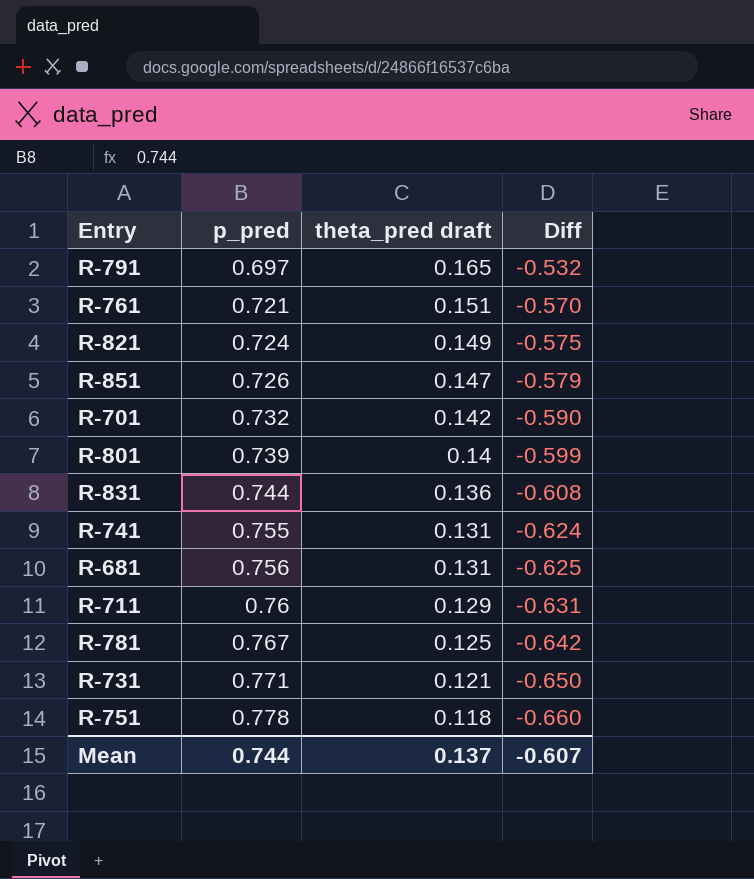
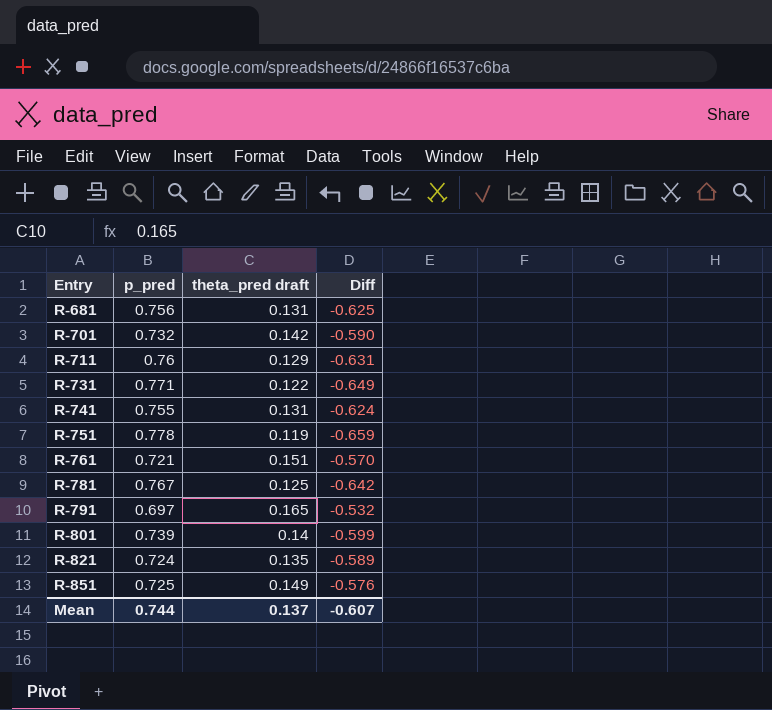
row order: p_pred ascending -> Entry ascending
row R-831: 0.744 | 0.136 | -0.608 -> none
R-731 | theta_pred draft: 0.121 -> 0.122
R-731 | Diff: -0.650 -> -0.649
R-751 | theta_pred draft: 0.118 -> 0.119
R-751 | Diff: -0.660 -> -0.659
R-821 | theta_pred draft: 0.149 -> 0.135
R-821 | Diff: -0.575 -> -0.589
R-851 | p_pred: 0.726 -> 0.725
R-851 | theta_pred draft: 0.147 -> 0.149
R-851 | Diff: -0.579 -> -0.576

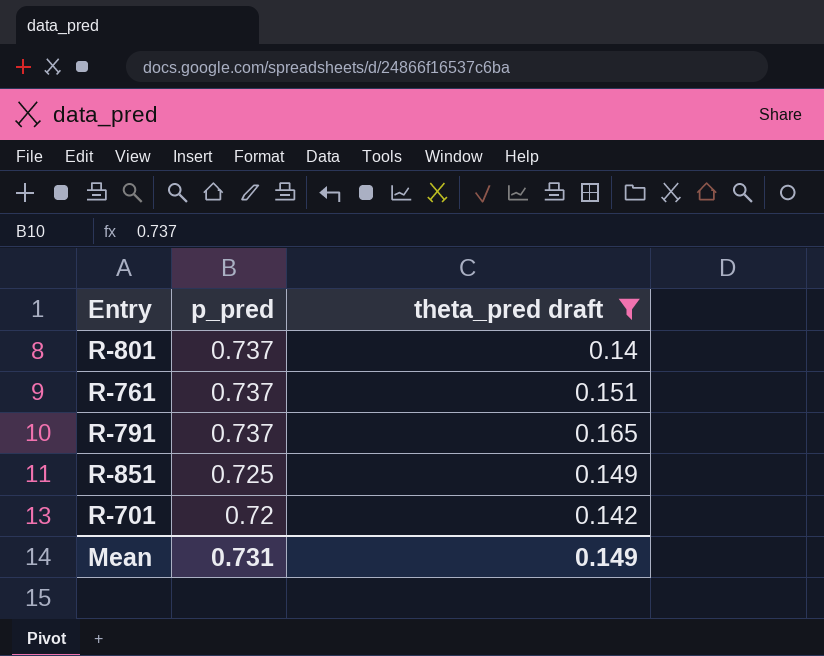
filter: none -> theta_pred draft >= 0.14
row order: Entry ascending -> p_pred descending
column Diff | formula: [theta_pred draft] - [p_pred] -> none
R-801 | p_pred: 0.739 -> 0.737
R-761 | p_pred: 0.721 -> 0.737
R-791 | p_pred: 0.697 -> 0.737
R-701 | p_pred: 0.732 -> 0.72
Mean | p_pred: 0.744 -> 0.731
Mean | theta_pred draft: 0.137 -> 0.149

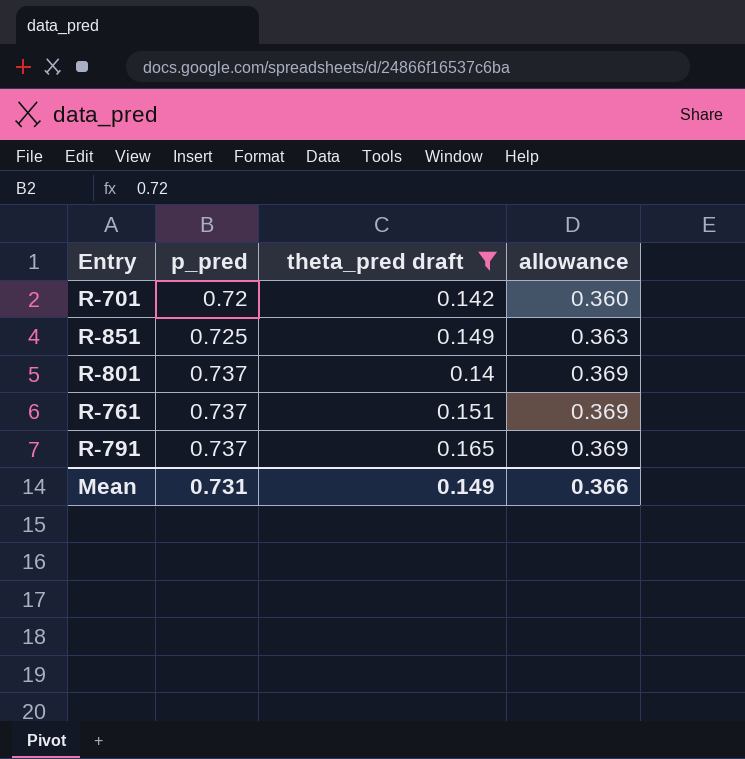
row order: p_pred descending -> p_pred ascending
column allowance | formula: none -> [p_pred] * 0.5

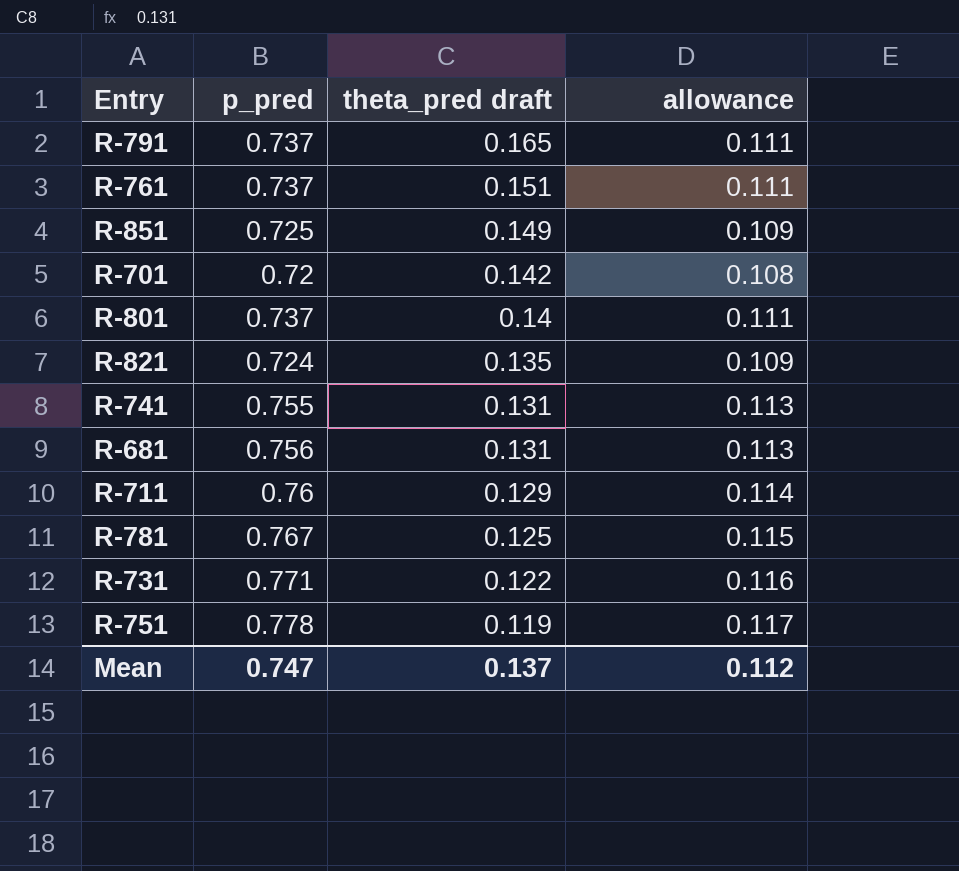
filter: theta_pred draft >= 0.14 -> none
row order: p_pred ascending -> theta_pred draft descending
column allowance | formula: [p_pred] * 0.5 -> [p_pred] * 0.15
Mean | p_pred: 0.731 -> 0.747
Mean | theta_pred draft: 0.149 -> 0.137
Mean | allowance: 0.366 -> 0.112

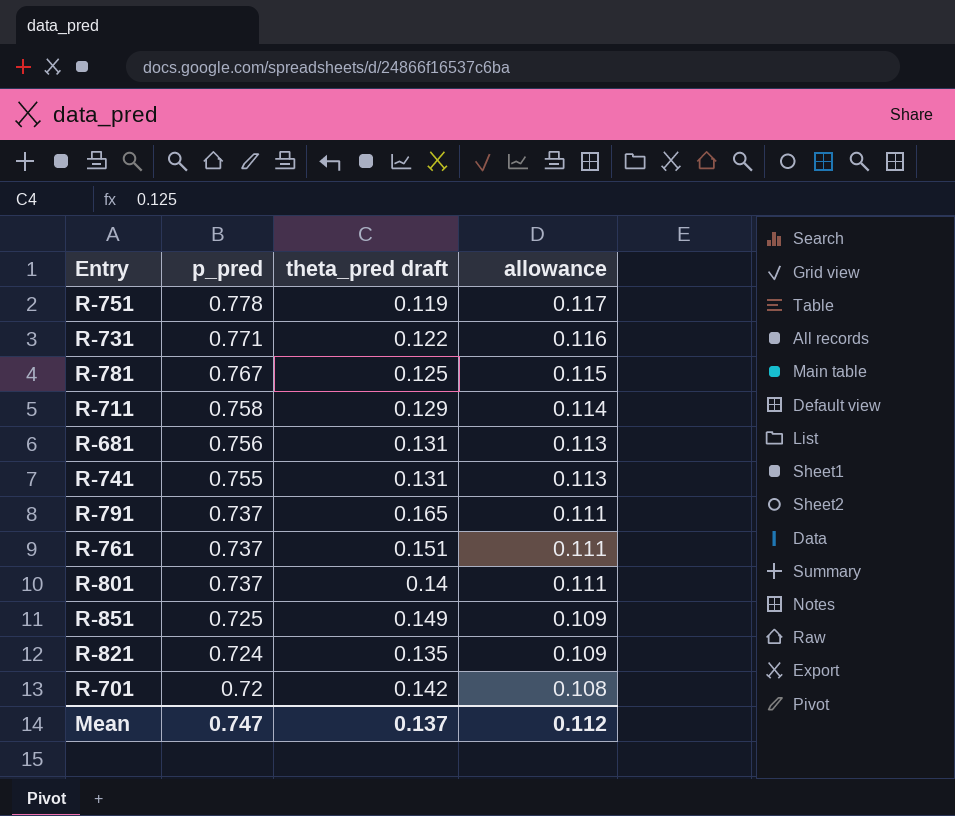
row order: theta_pred draft descending -> p_pred descending
R-711 | p_pred: 0.76 -> 0.758

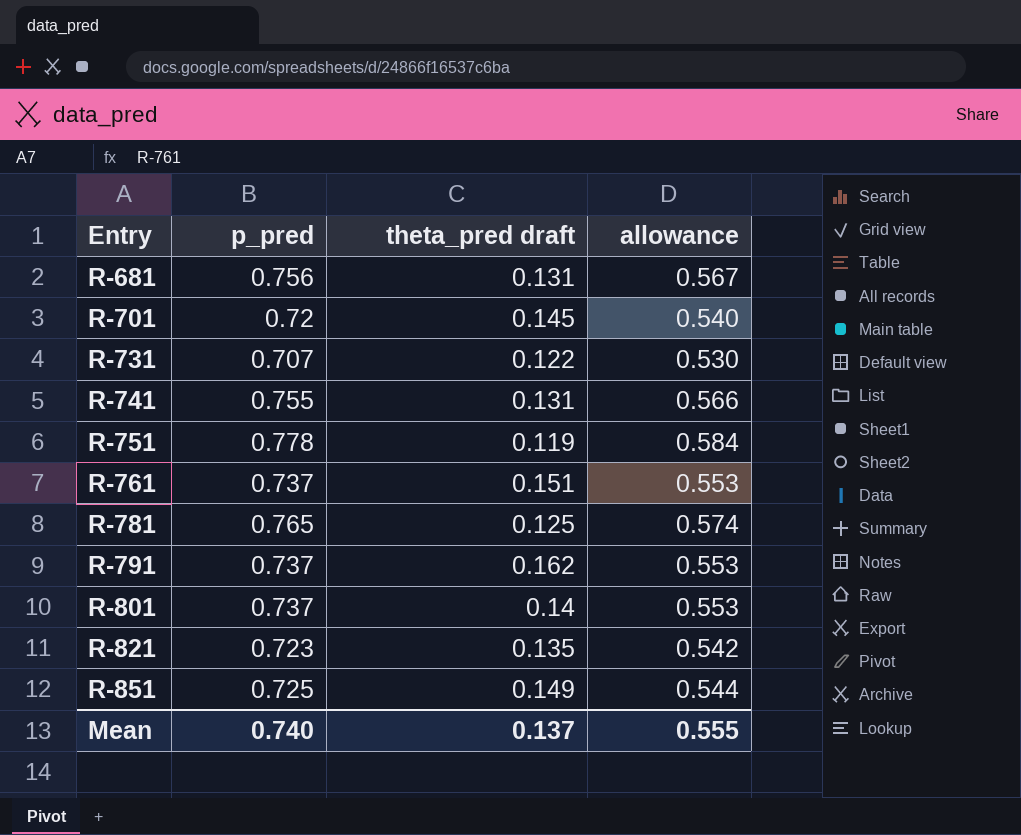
row order: p_pred descending -> Entry ascending
column allowance | formula: [p_pred] * 0.15 -> [p_pred] * 0.75
row R-711: 0.758 | 0.129 | 0.114 -> none
R-701 | theta_pred draft: 0.142 -> 0.145
R-731 | p_pred: 0.771 -> 0.707
R-781 | p_pred: 0.767 -> 0.765
R-791 | theta_pred draft: 0.165 -> 0.162
R-821 | p_pred: 0.724 -> 0.723
Mean | p_pred: 0.747 -> 0.740
Mean | allowance: 0.112 -> 0.555

